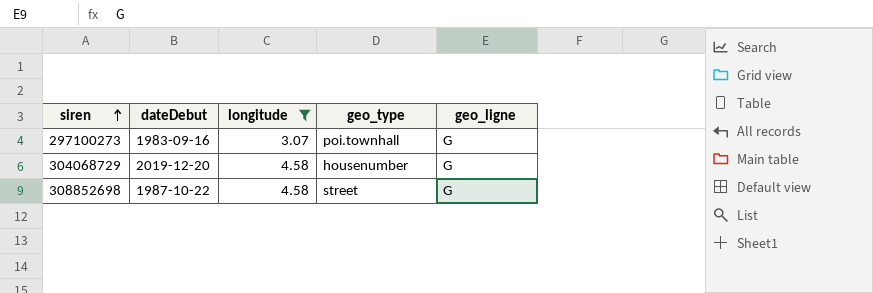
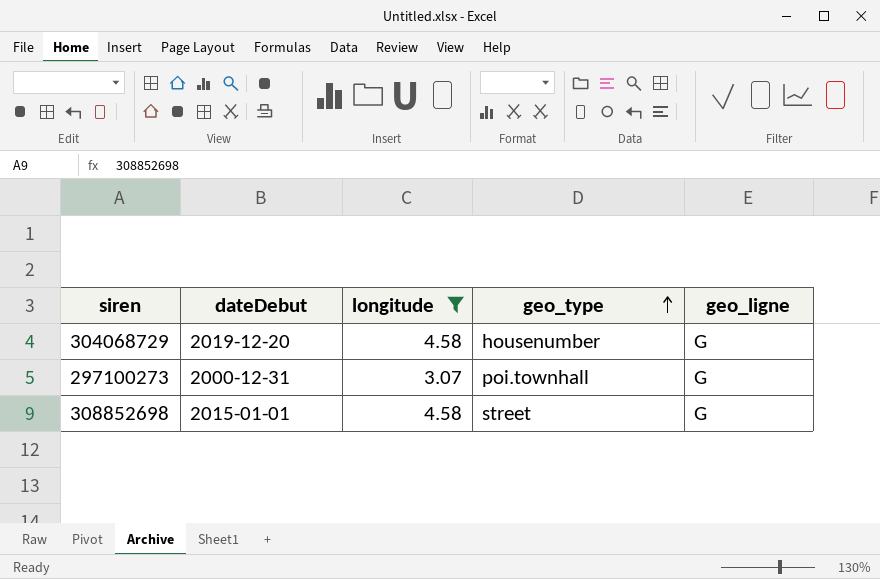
row order: siren ascending -> geo_type ascending
297100273 | dateDebut: 1983-09-16 -> 2000-12-31
308852698 | dateDebut: 1987-10-22 -> 2015-01-01

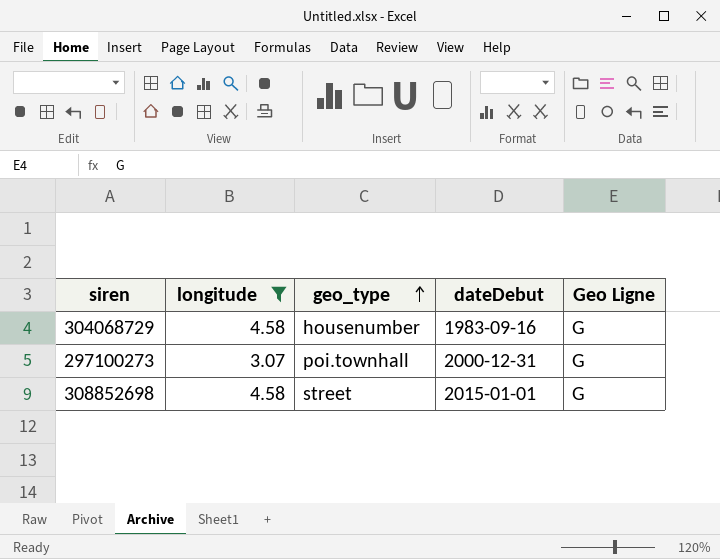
column dateDebut | position: 2 -> 4
column name: geo_ligne -> Geo Ligne
304068729 | dateDebut: 2019-12-20 -> 1983-09-16

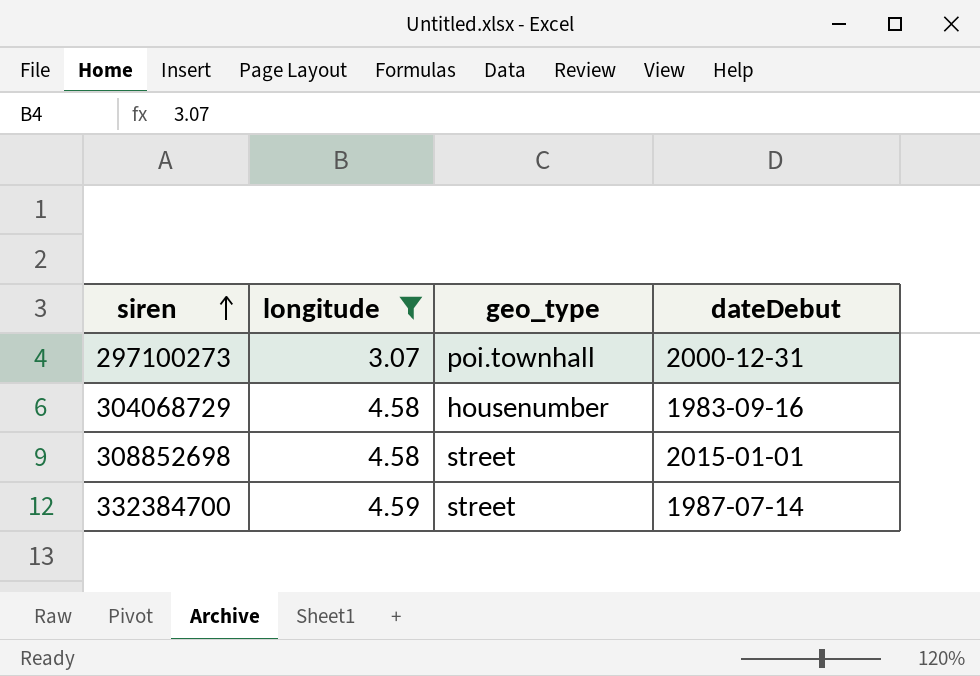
row order: geo_type ascending -> siren ascending
column Geo Ligne | position: 5 -> none
row 332384700: none -> 4.59 | street | 1987-07-14

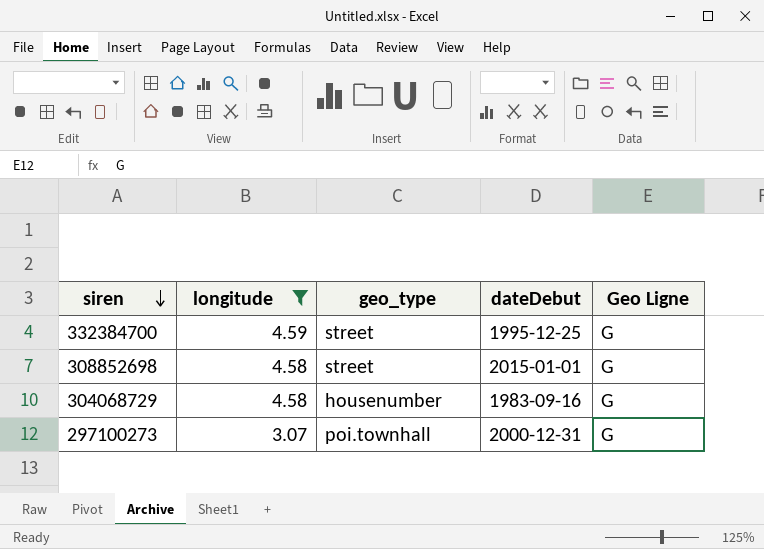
row order: siren ascending -> siren descending
column Geo Ligne | position: none -> 5
332384700 | dateDebut: 1987-07-14 -> 1995-12-25

